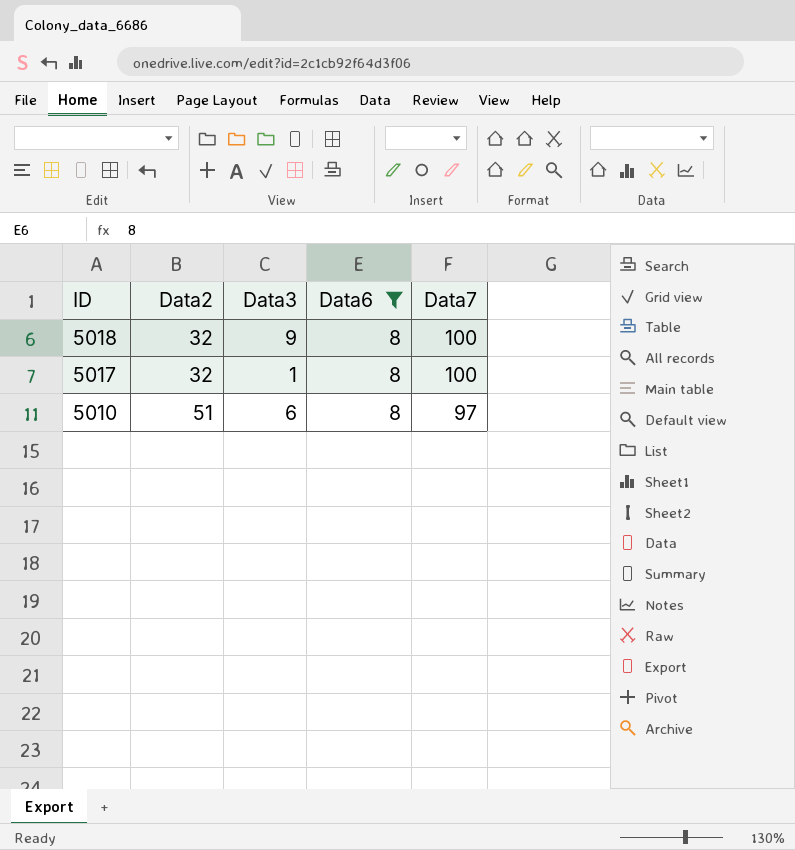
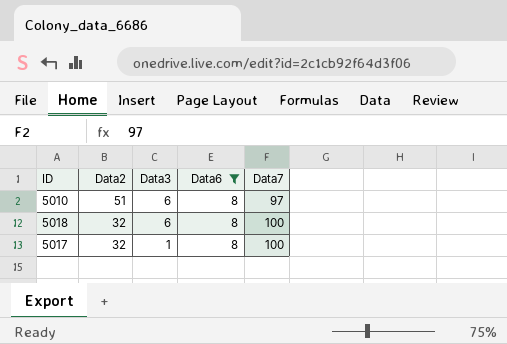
row order: ID descending -> Data2 descending
5018 | Data3: 9 -> 6

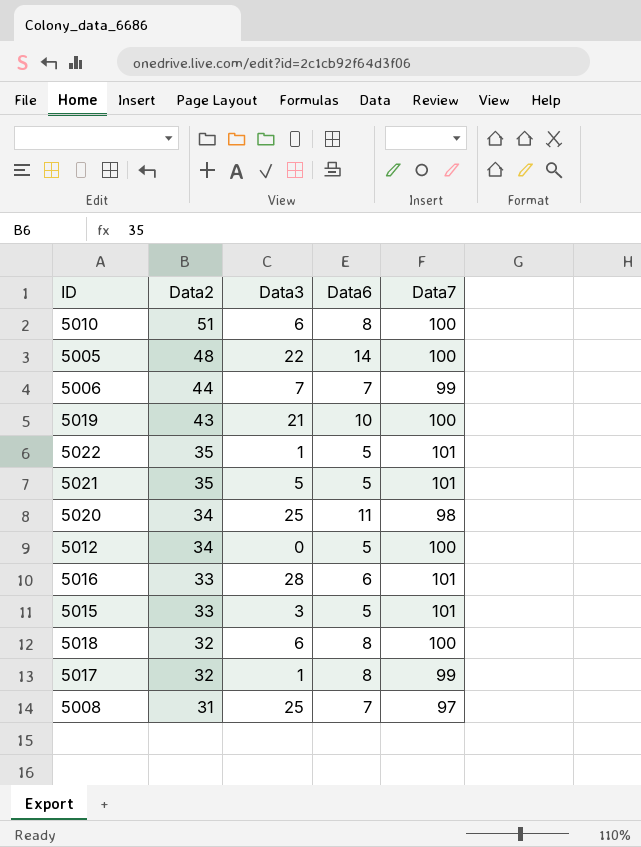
filter: Data6 = 8 -> none
5010 | Data7: 97 -> 100
5017 | Data7: 100 -> 99

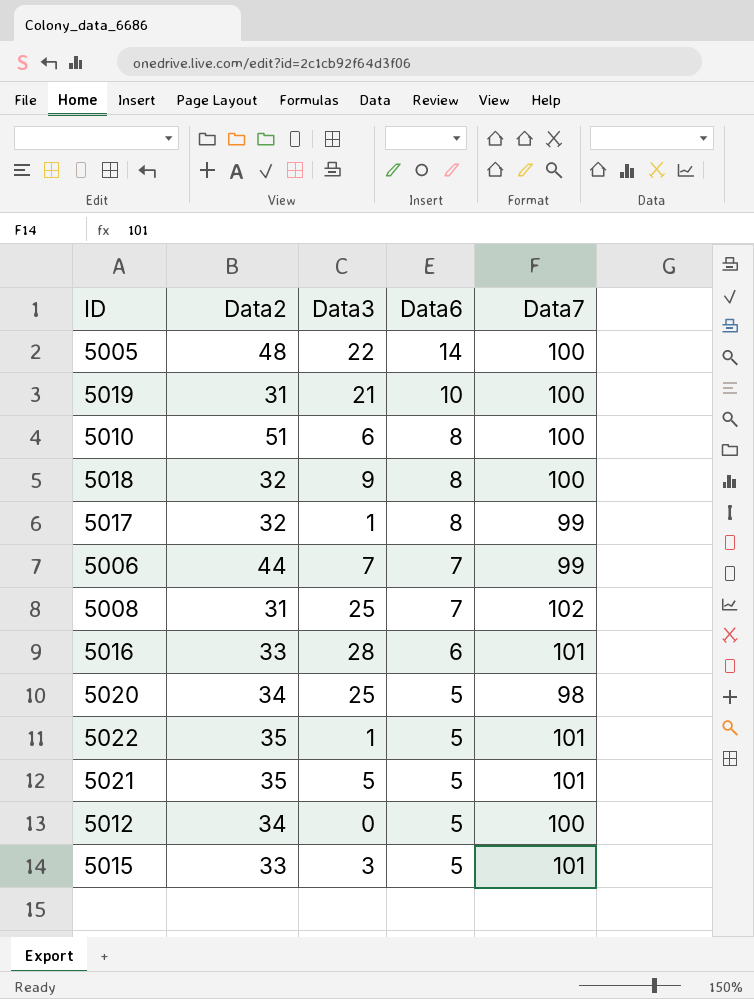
row order: Data2 descending -> Data6 descending
5019 | Data2: 43 -> 31
5018 | Data3: 6 -> 9
5008 | Data7: 97 -> 102
5020 | Data6: 11 -> 5

